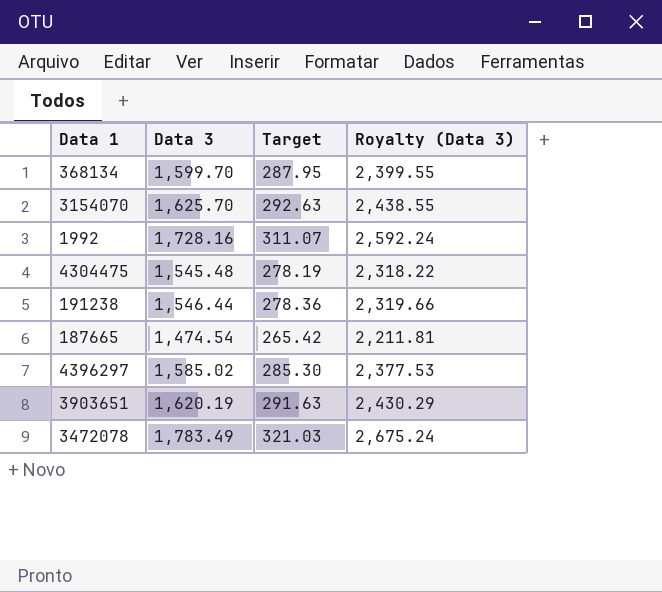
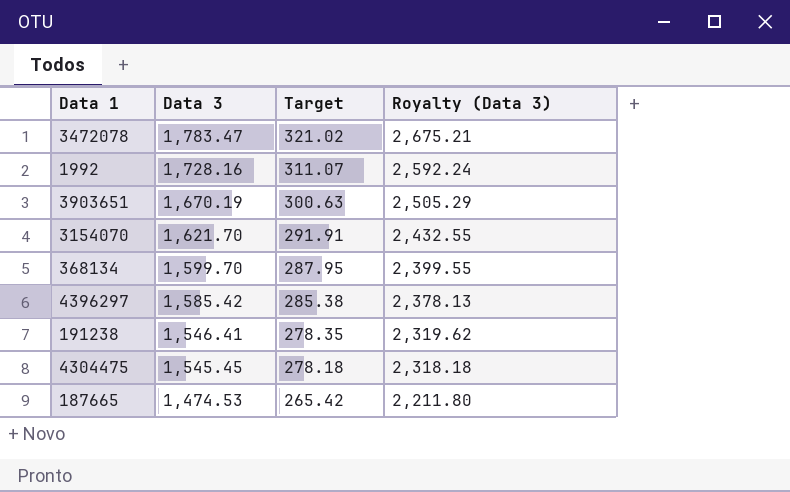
row order: none -> Data 3 descending
3472078 | Data 3: 1,783.49 -> 1,783.47
3472078 | Target: 321.03 -> 321.02
3472078 | Royalty (Data 3): 2,675.24 -> 2,675.21
3903651 | Data 3: 1,620.19 -> 1,670.19
3903651 | Target: 291.63 -> 300.63
3903651 | Royalty (Data 3): 2,430.29 -> 2,505.29
3154070 | Data 3: 1,625.70 -> 1,621.70
3154070 | Target: 292.63 -> 291.91
3154070 | Royalty (Data 3): 2,438.55 -> 2,432.55
4396297 | Data 3: 1,585.02 -> 1,585.42
4396297 | Target: 285.30 -> 285.38
4396297 | Royalty (Data 3): 2,377.53 -> 2,378.13
191238 | Data 3: 1,546.44 -> 1,546.41
191238 | Target: 278.36 -> 278.35
191238 | Royalty (Data 3): 2,319.66 -> 2,319.62
4304475 | Data 3: 1,545.48 -> 1,545.45
4304475 | Target: 278.19 -> 278.18
4304475 | Royalty (Data 3): 2,318.22 -> 2,318.18
187665 | Data 3: 1,474.54 -> 1,474.53
187665 | Royalty (Data 3): 2,211.81 -> 2,211.80

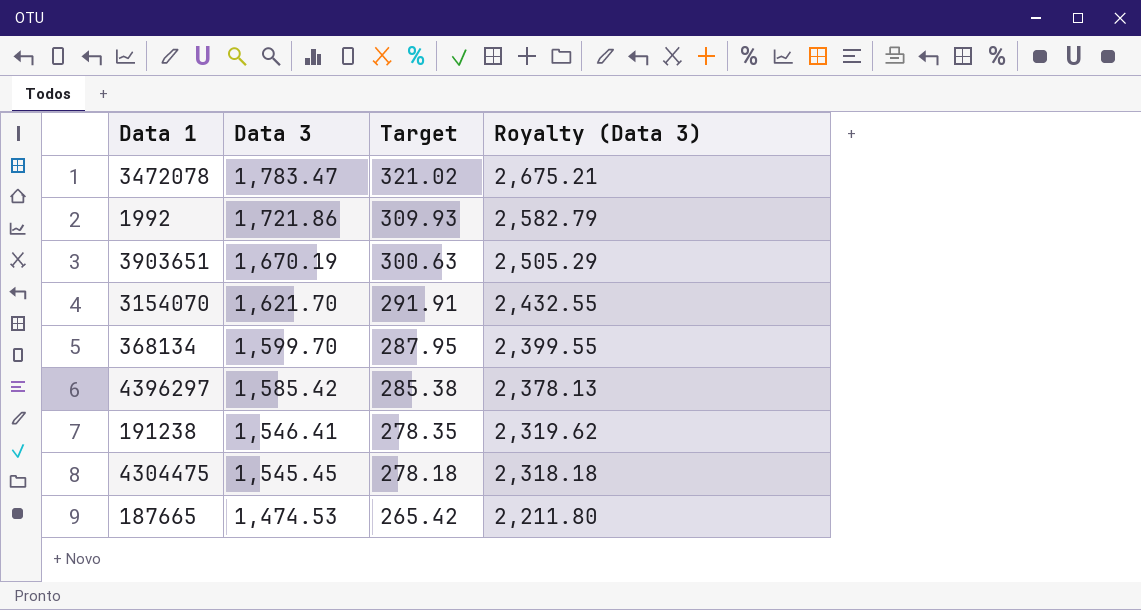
1992 | Data 3: 1,728.16 -> 1,721.86
1992 | Target: 311.07 -> 309.93
1992 | Royalty (Data 3): 2,592.24 -> 2,582.79

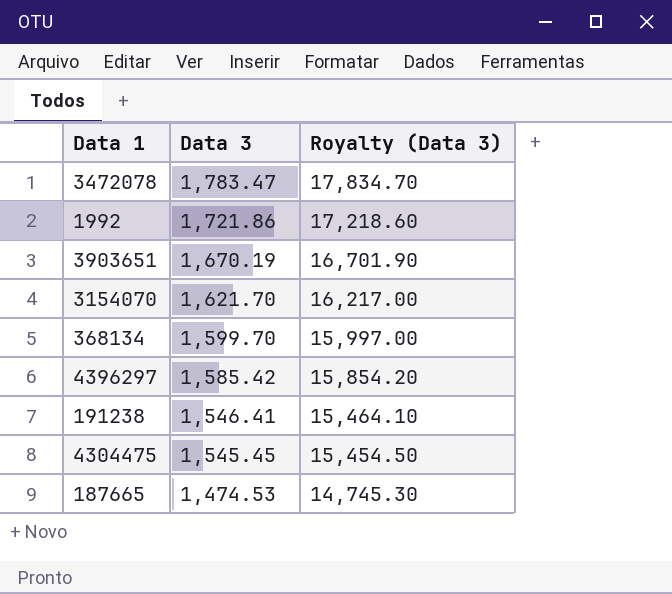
column Target | formula: [Data 3] * 0.18 -> none
column Royalty (Data 3) | formula: [Data 3] * 1.5 -> [Data 3] * 10

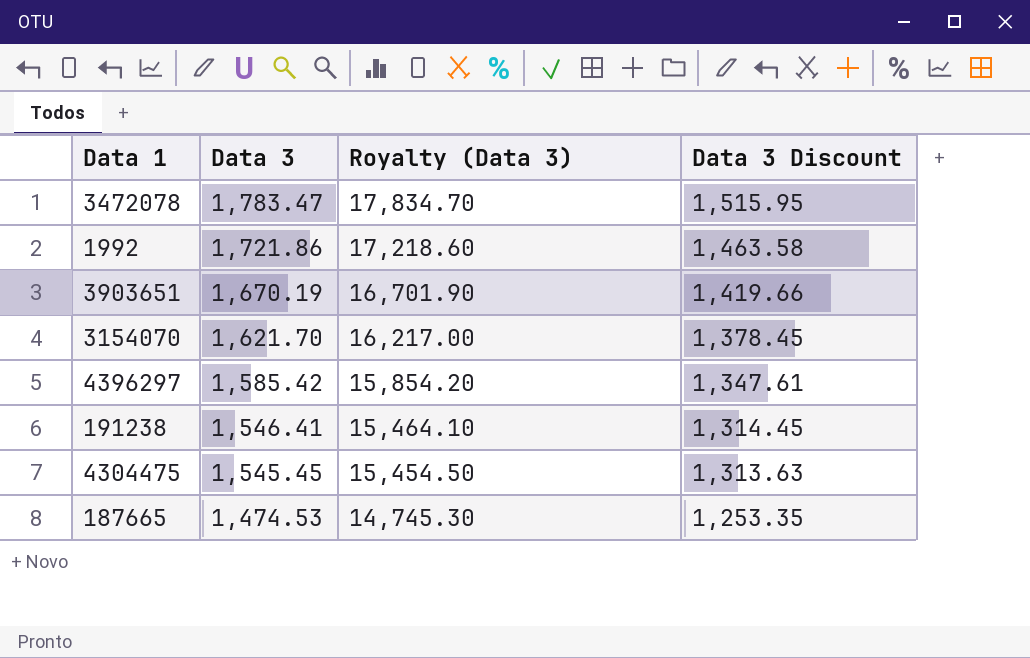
column Data 3 Discount | formula: none -> [Data 3] * 0.85
row 368134: 1,599.70 | 15,997.00 -> none

